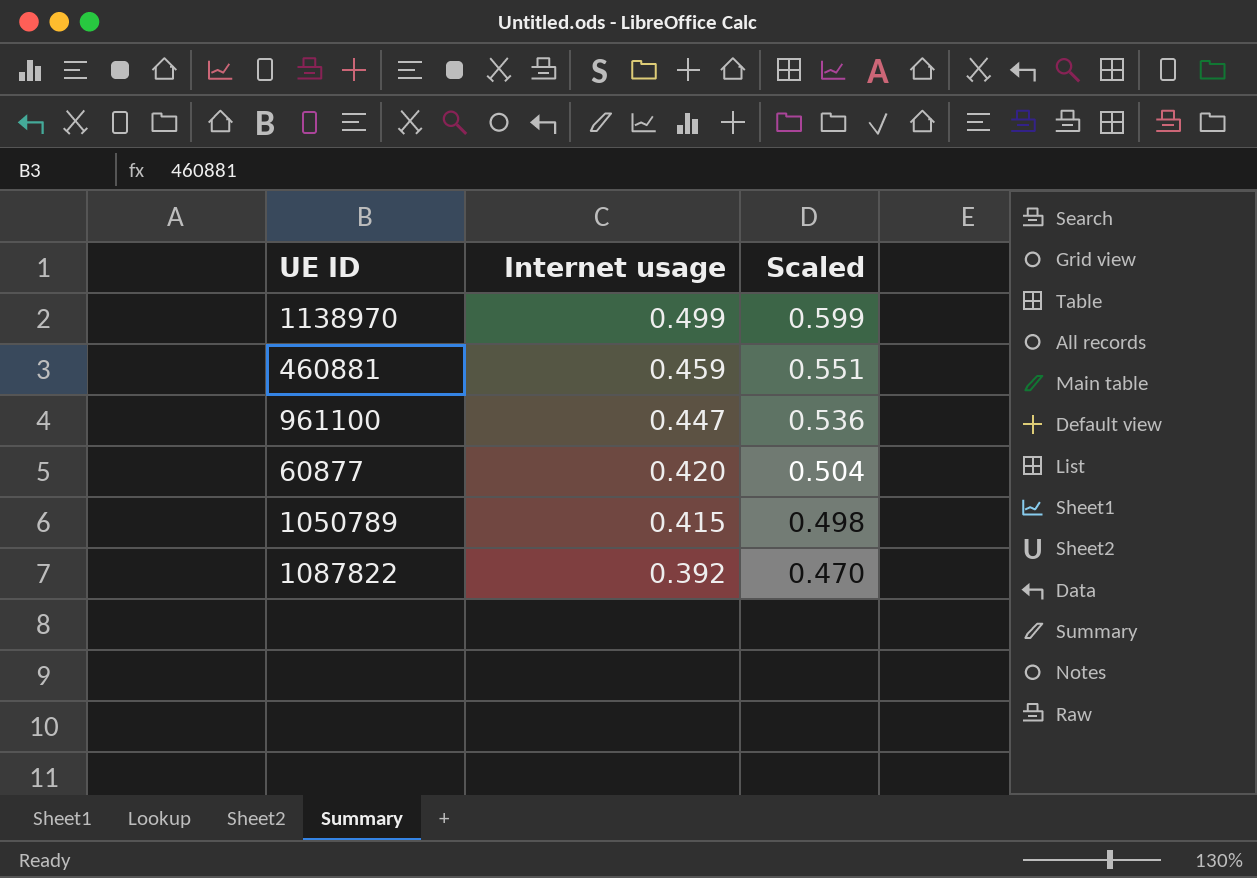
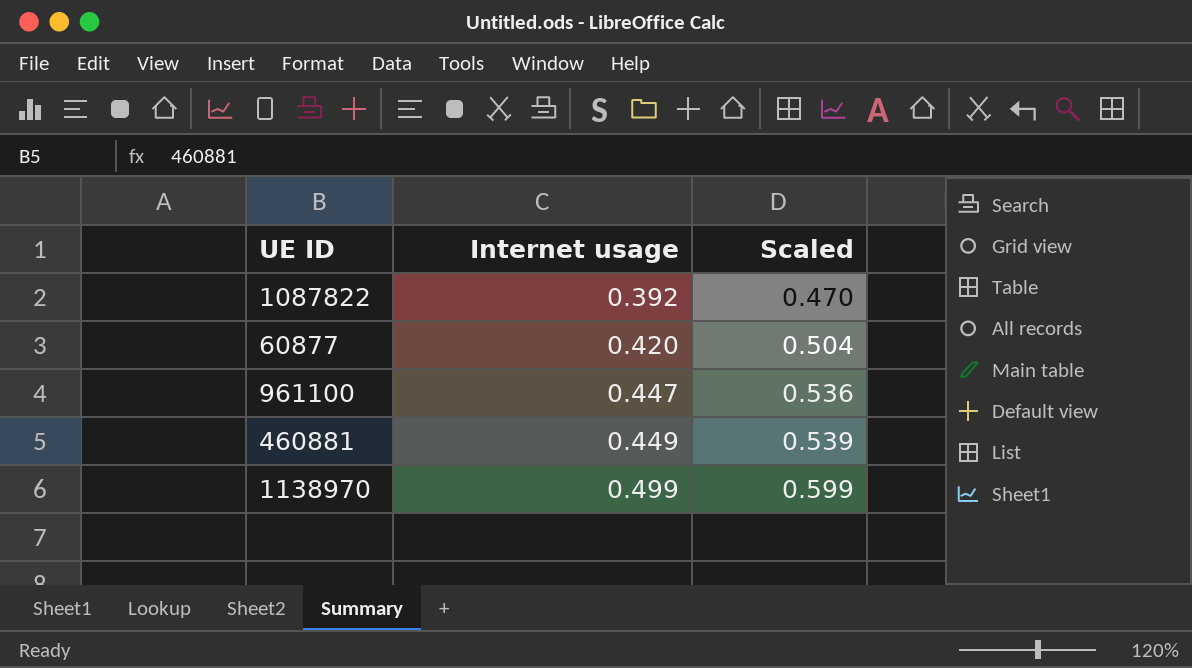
row order: Internet usage descending -> Internet usage ascending
row 1050789: 0.415 | 0.498 -> none
460881 | Internet usage: 0.459 -> 0.449
460881 | Scaled: 0.551 -> 0.539

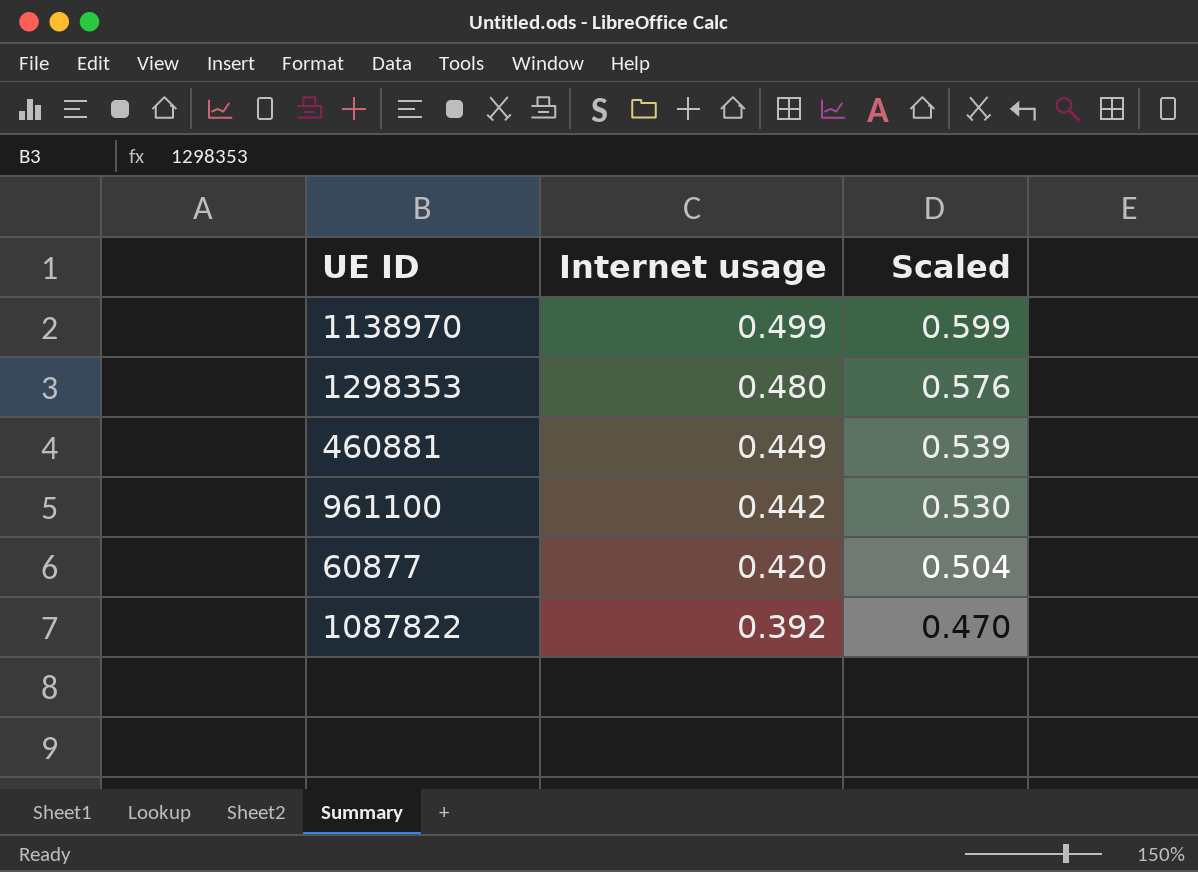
row order: Internet usage ascending -> Internet usage descending
row 1298353: none -> 0.480 | 0.576
961100 | Internet usage: 0.447 -> 0.442
961100 | Scaled: 0.536 -> 0.530

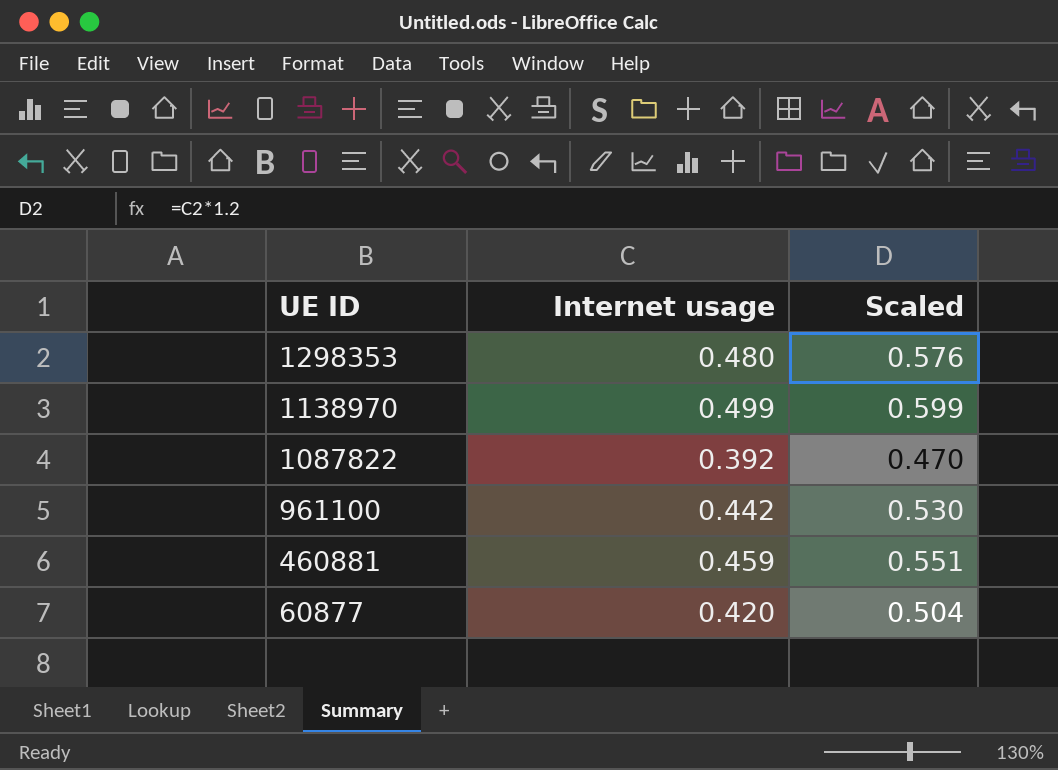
row order: Internet usage descending -> UE ID descending
460881 | Internet usage: 0.449 -> 0.459
460881 | Scaled: 0.539 -> 0.551

